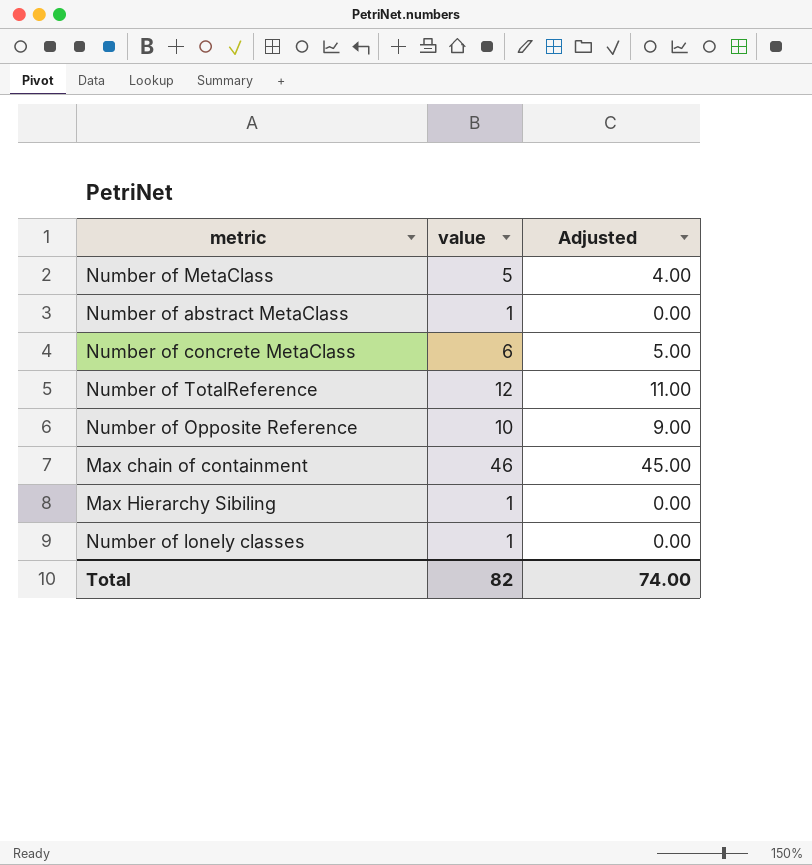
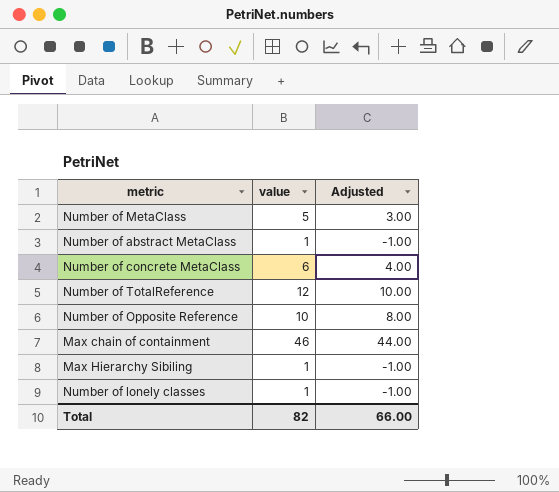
column Adjusted | formula: [value] - 1 -> [value] - 2
Total | Adjusted: 74.00 -> 66.00

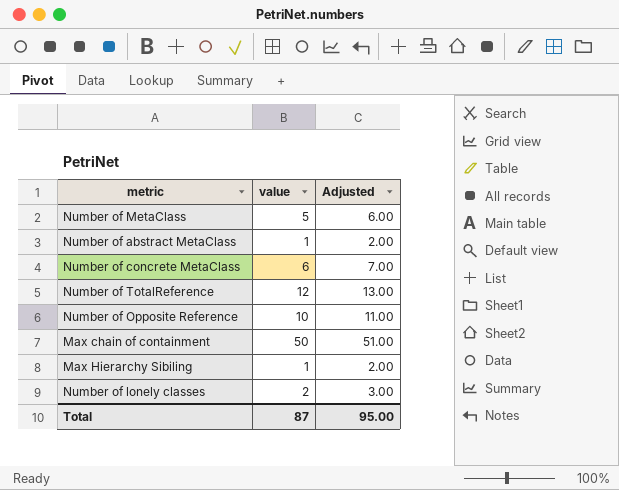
column Adjusted | formula: [value] - 2 -> [value] + 1
Max chain of containment | value: 46 -> 50
Number of lonely classes | value: 1 -> 2
Total | value: 82 -> 87
Total | Adjusted: 66.00 -> 95.00

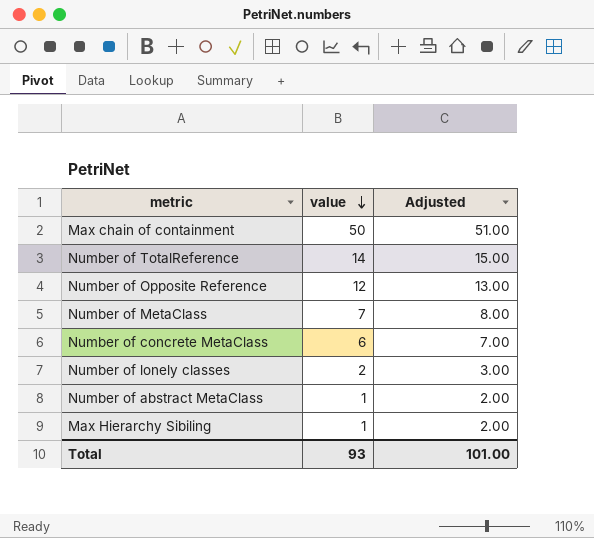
row order: none -> value descending
Number of TotalReference | value: 12 -> 14
Number of TotalReference | Adjusted: 13.00 -> 15.00
Number of Opposite Reference | value: 10 -> 12
Number of Opposite Reference | Adjusted: 11.00 -> 13.00
Number of MetaClass | value: 5 -> 7
Number of MetaClass | Adjusted: 6.00 -> 8.00
Total | value: 87 -> 93
Total | Adjusted: 95.00 -> 101.00

